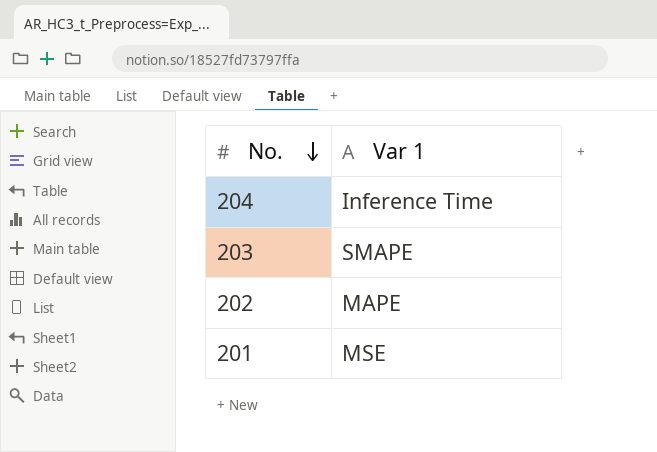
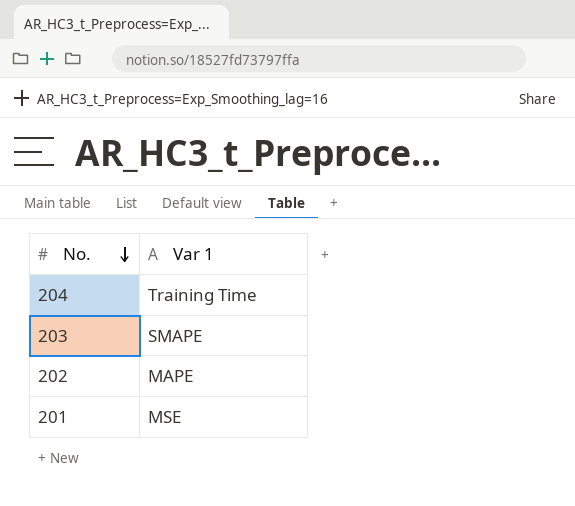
204 | Var 1: Inference Time -> Training Time

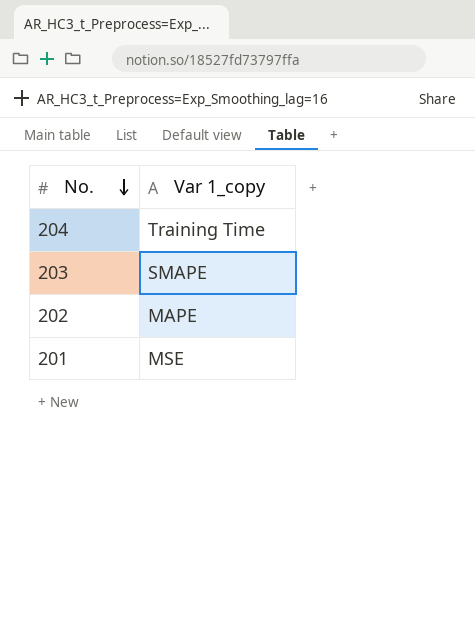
column name: Var 1 -> Var 1_copy

